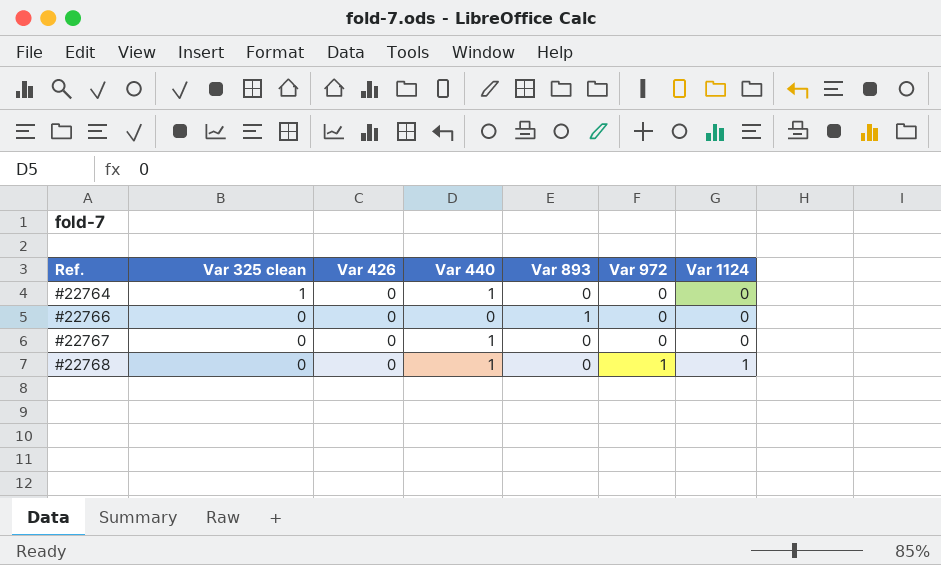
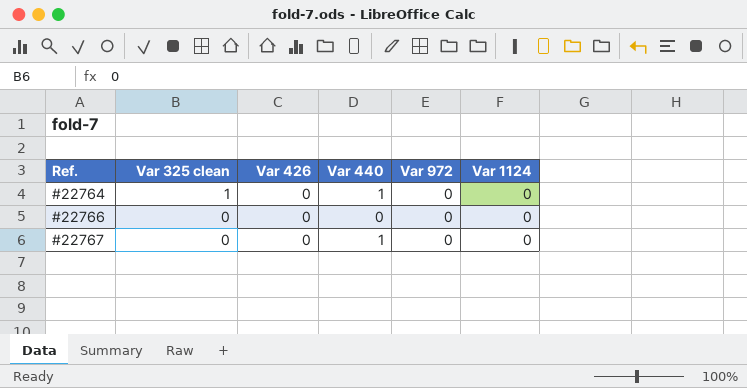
column Var 893 | position: 5 -> none
row #22768: 0 | 0 | 1 | 0 | 1 | 1 -> none

